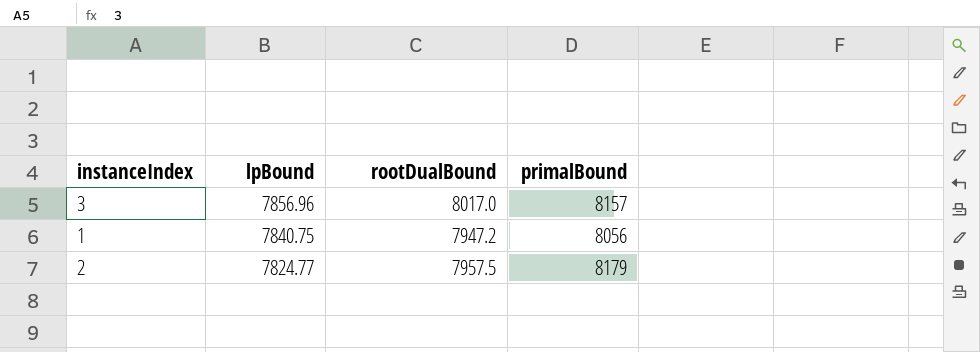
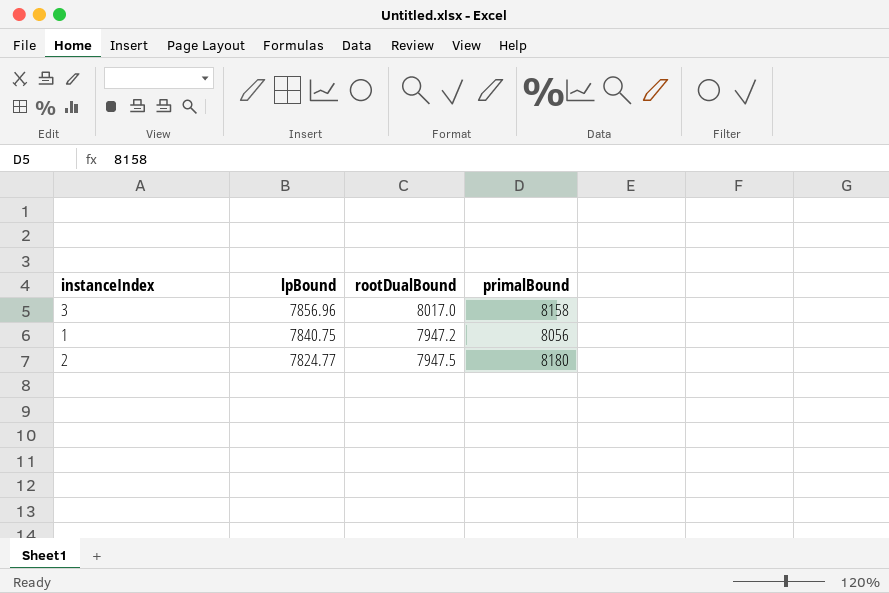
3 | primalBound: 8157 -> 8158
2 | rootDualBound: 7957.5 -> 7947.5
2 | primalBound: 8179 -> 8180

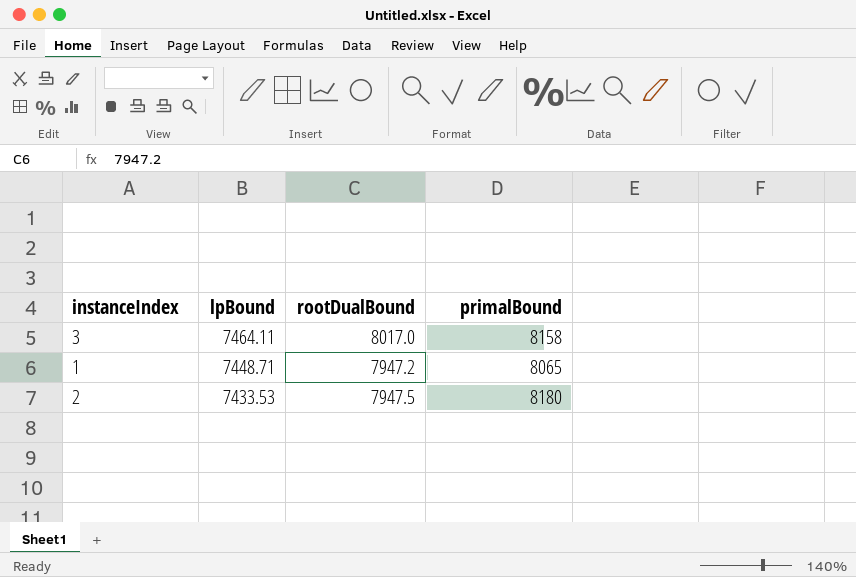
3 | lpBound: 7856.96 -> 7464.11
1 | lpBound: 7840.75 -> 7448.71
1 | primalBound: 8056 -> 8065
2 | lpBound: 7824.77 -> 7433.53

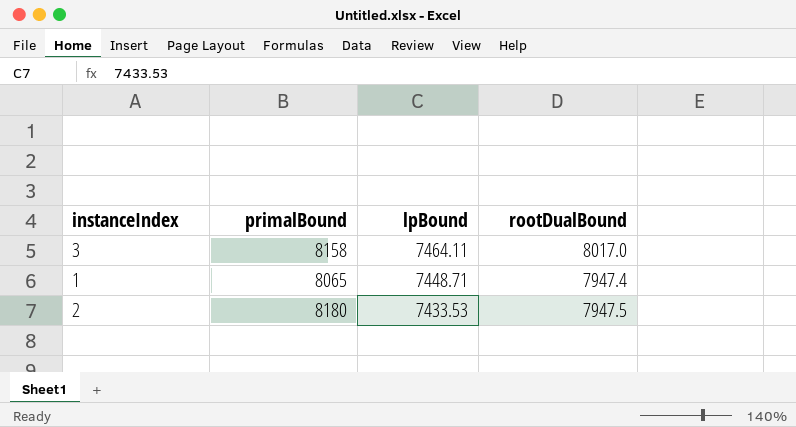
column primalBound | position: 4 -> 2
1 | rootDualBound: 7947.2 -> 7947.4

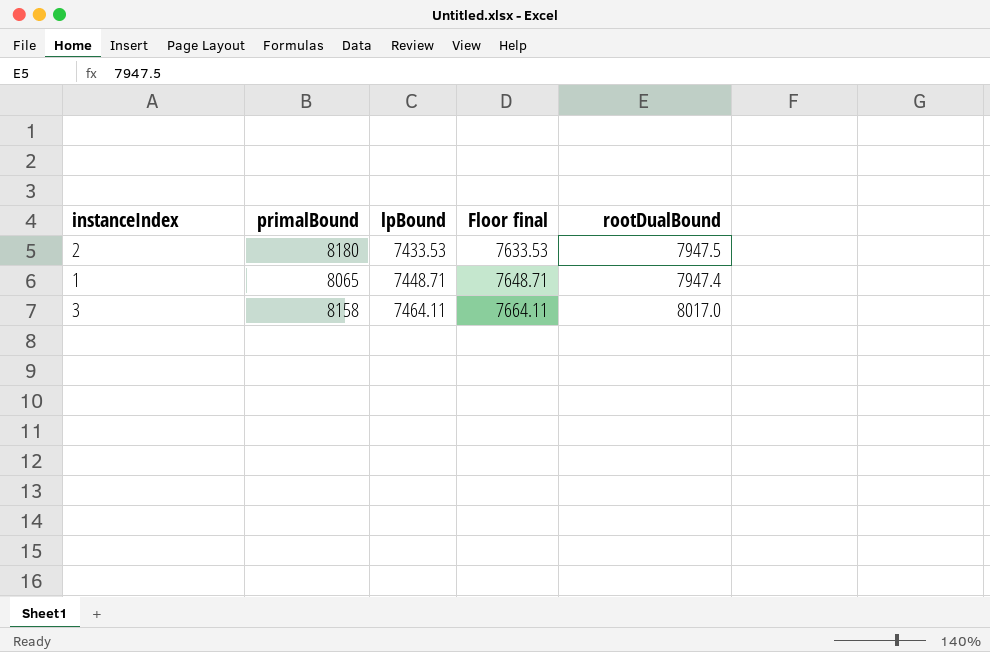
row order: lpBound descending -> lpBound ascending
column Floor final | formula: none -> [lpBound] + 200

